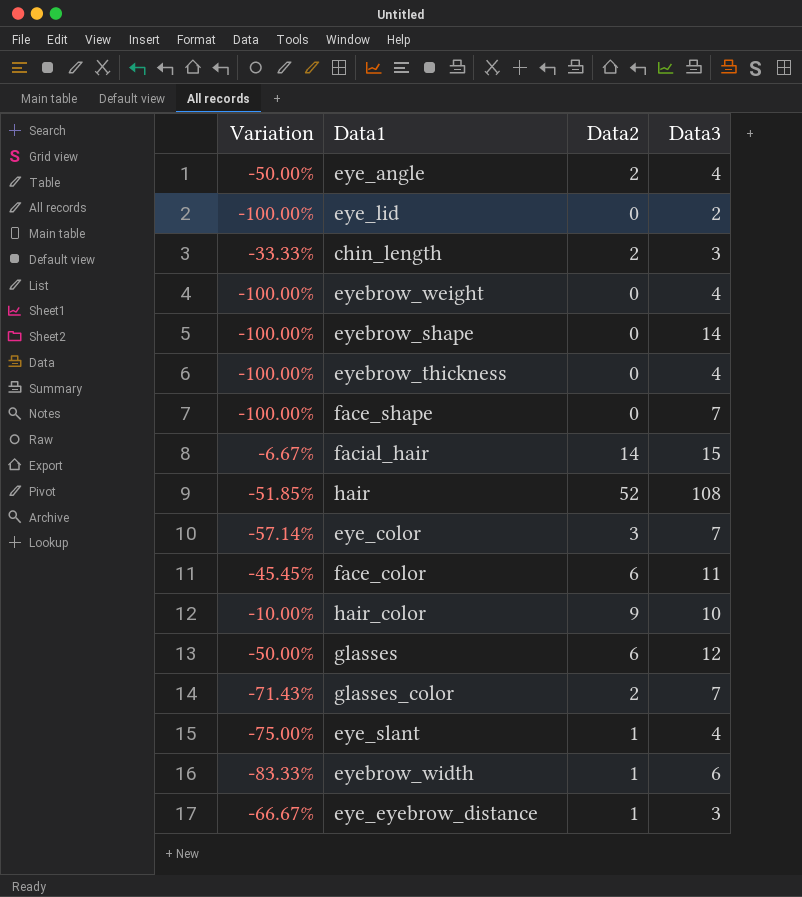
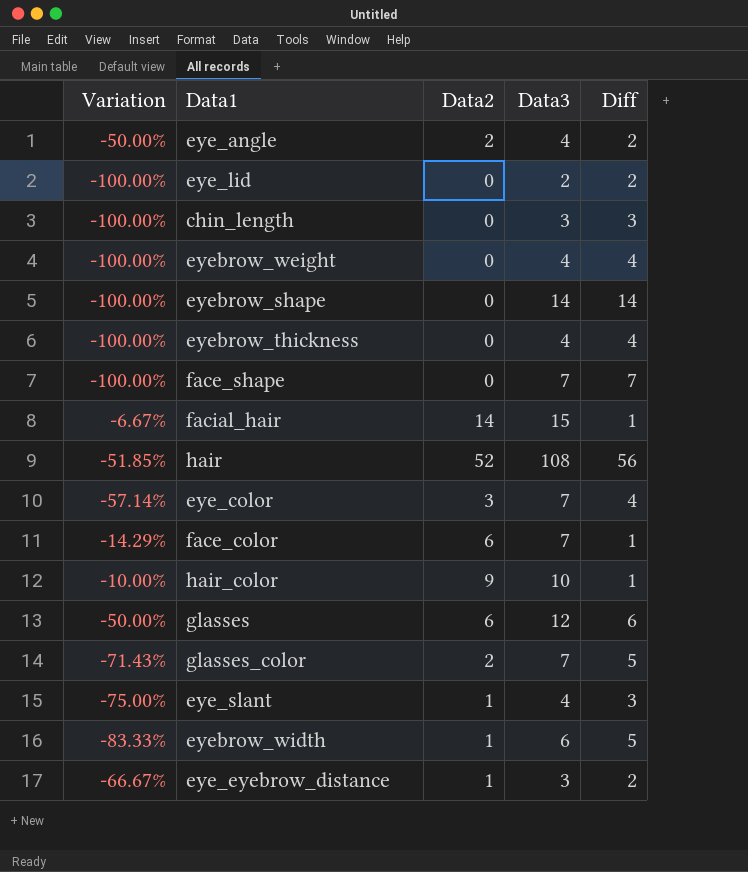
column Diff | formula: none -> [Data3] - [Data2]
chin_length | Variation: -33.33% -> -100.00%
chin_length | Data2: 2 -> 0
face_color | Variation: -45.45% -> -14.29%
face_color | Data3: 11 -> 7

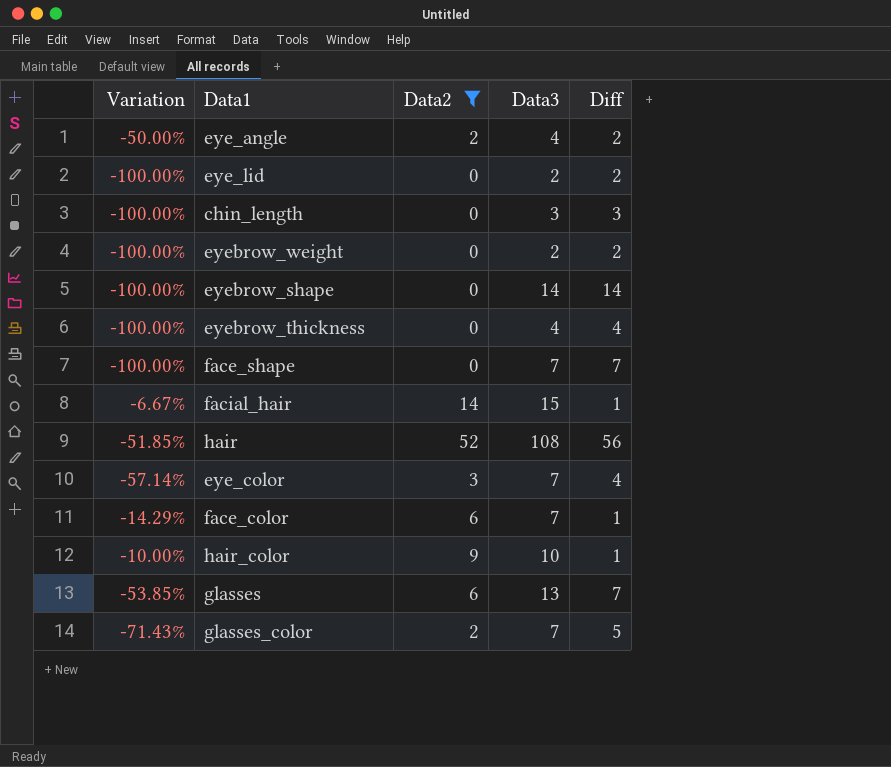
filter: none -> Data2 != 1
eyebrow_weight | Data3: 4 -> 2
eyebrow_weight | Diff: 4 -> 2
glasses | Variation: -50.00% -> -53.85%
glasses | Data3: 12 -> 13
glasses | Diff: 6 -> 7

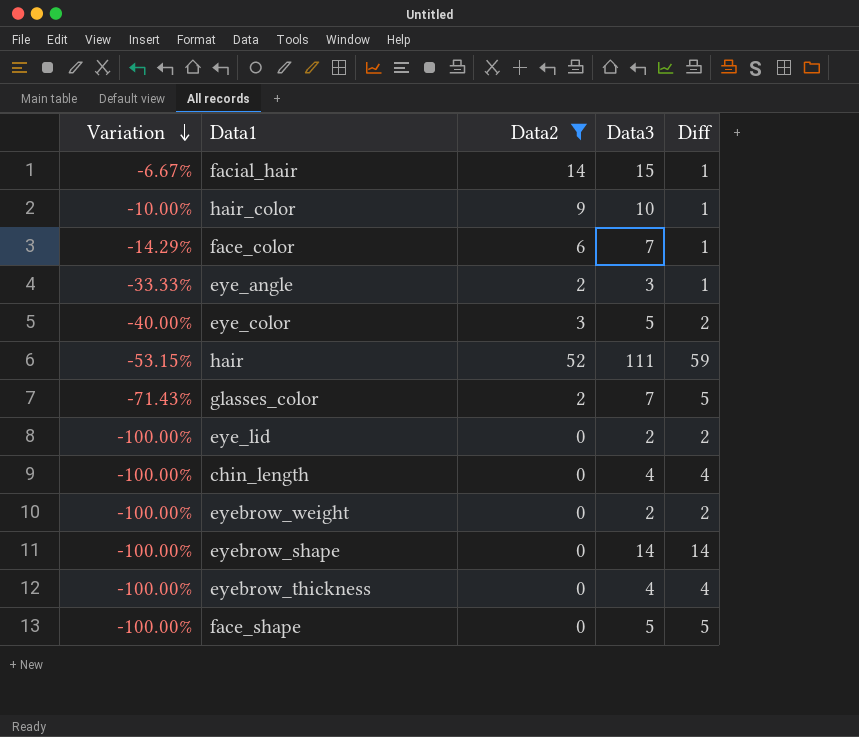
row order: none -> Variation descending
row glasses: -53.85% | 6 | 13 | 7 -> none
eye_angle | Variation: -50.00% -> -33.33%
eye_angle | Data3: 4 -> 3
eye_angle | Diff: 2 -> 1
eye_color | Variation: -57.14% -> -40.00%
eye_color | Data3: 7 -> 5
eye_color | Diff: 4 -> 2
hair | Variation: -51.85% -> -53.15%
hair | Data3: 108 -> 111
hair | Diff: 56 -> 59
chin_length | Data3: 3 -> 4
chin_length | Diff: 3 -> 4
face_shape | Data3: 7 -> 5
face_shape | Diff: 7 -> 5

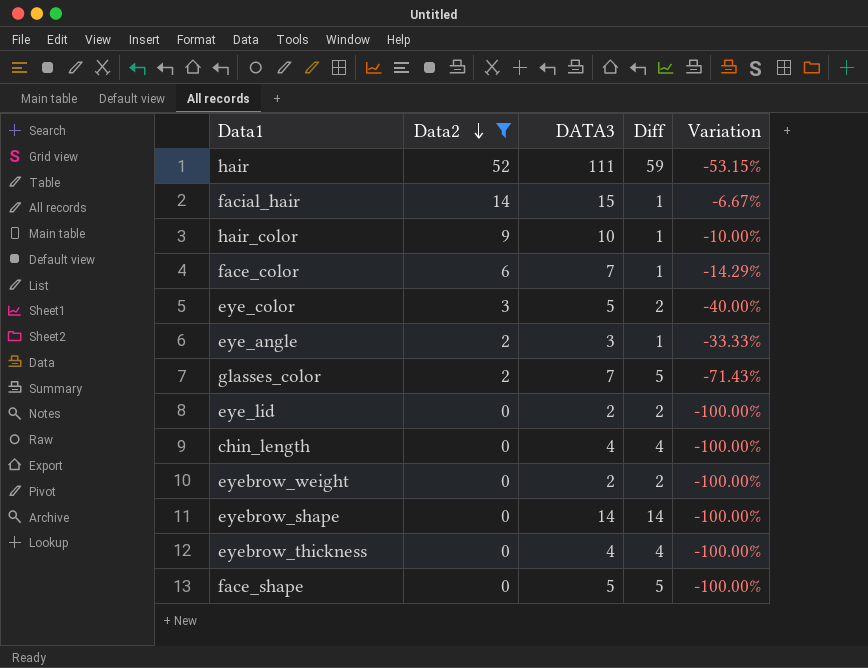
row order: Variation descending -> Data2 descending
column name: Data3 -> DATA3
column Variation | position: 1 -> 5

